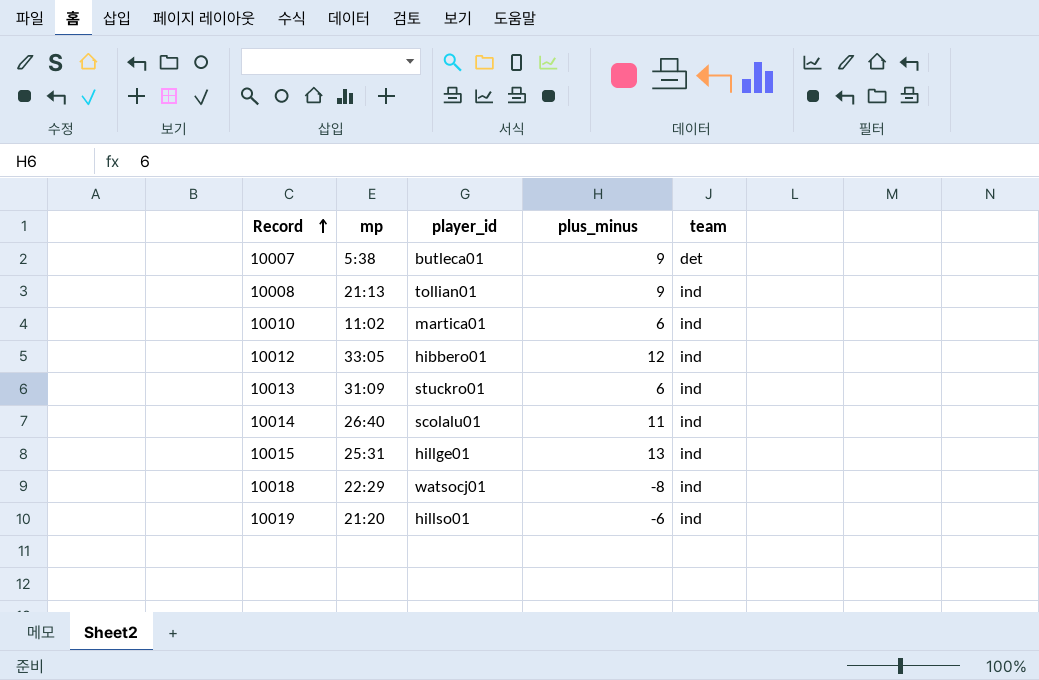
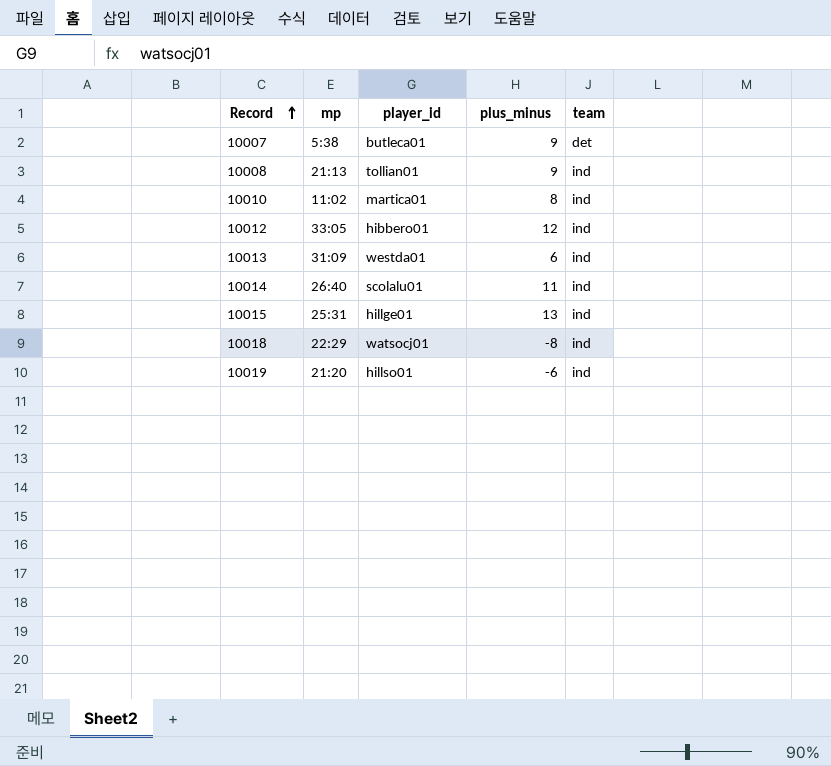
10010 | plus_minus: 6 -> 8
10013 | player_id: stuckro01 -> westda01

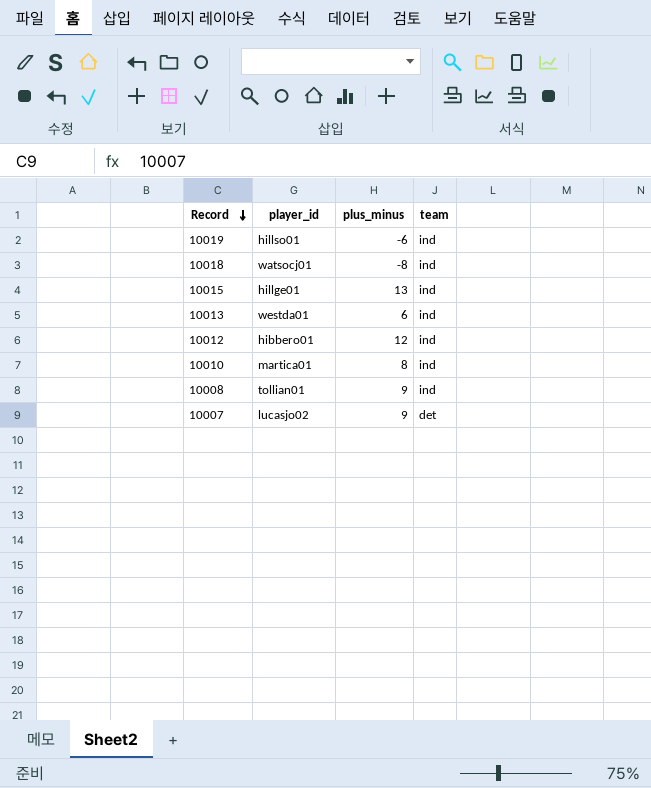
row order: Record ascending -> Record descending
column mp | position: 2 -> none
row 10014: 26:40 | scolalu01 | 11 | ind -> none
10007 | player_id: butleca01 -> lucasjo02

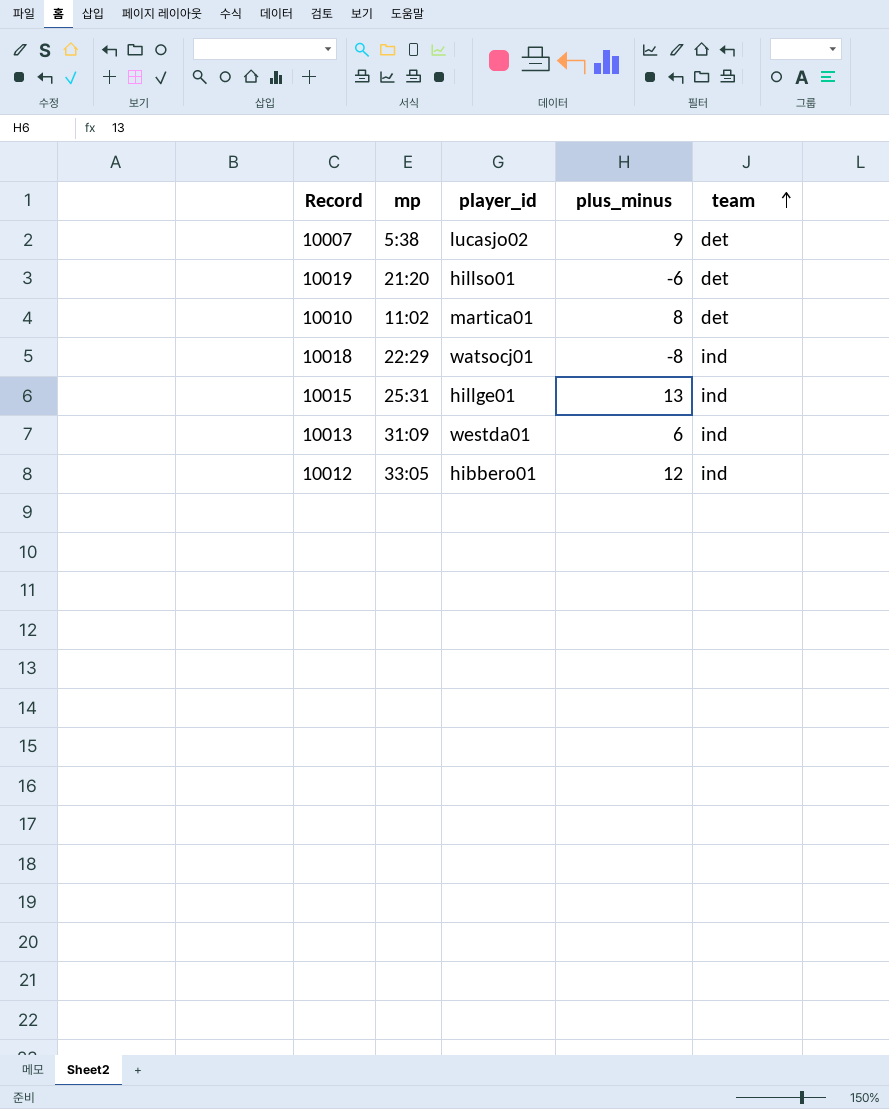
row order: Record descending -> team ascending
column mp | position: none -> 2
row 10008: tollian01 | 9 | ind -> none
10019 | team: ind -> det
10010 | team: ind -> det

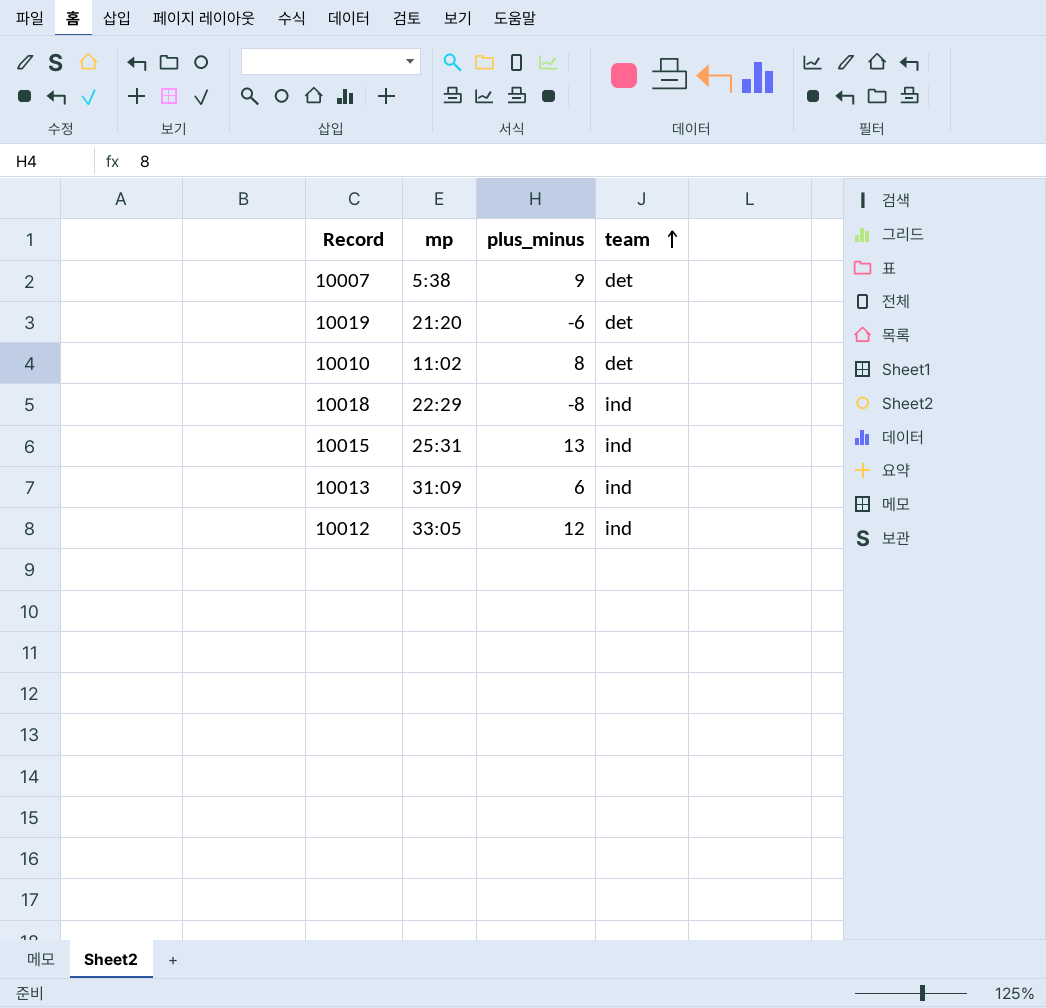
column player_id | position: 3 -> none

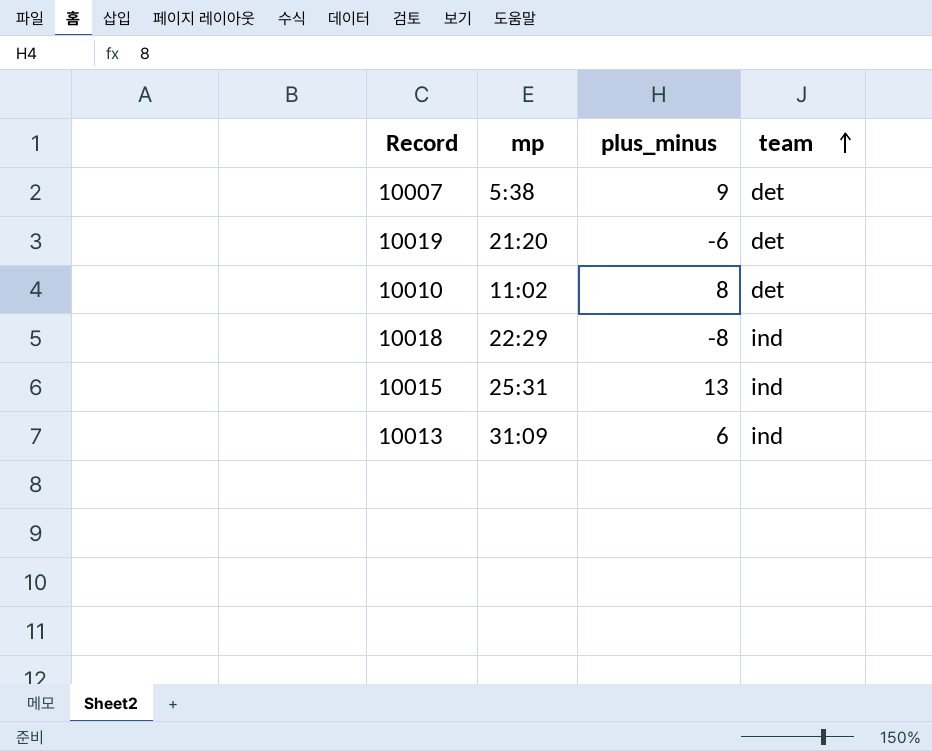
row 10012: 33:05 | 12 | ind -> none

